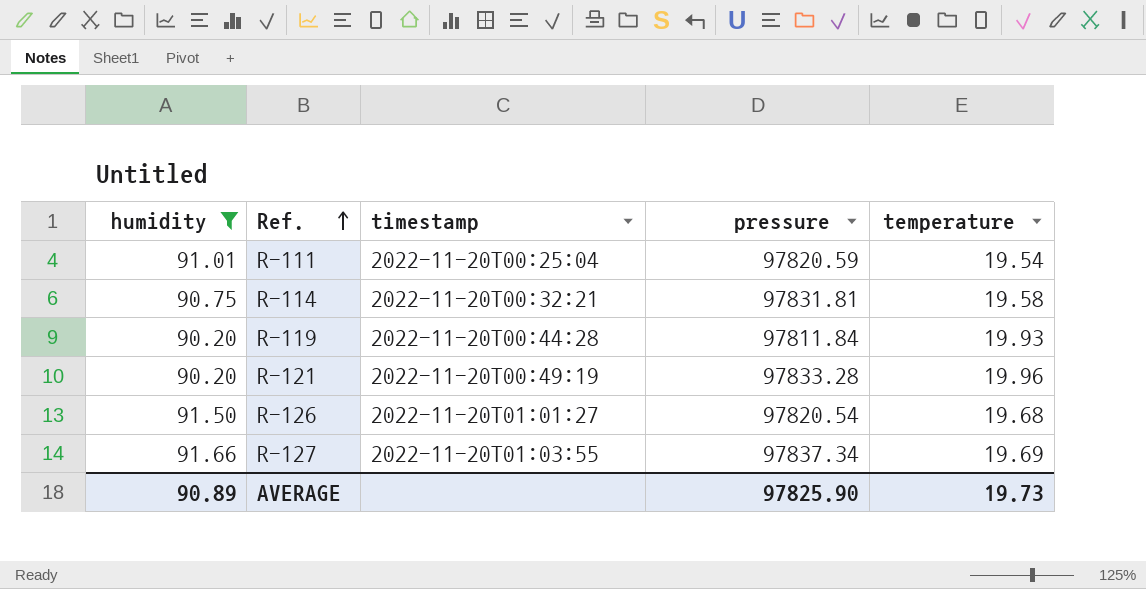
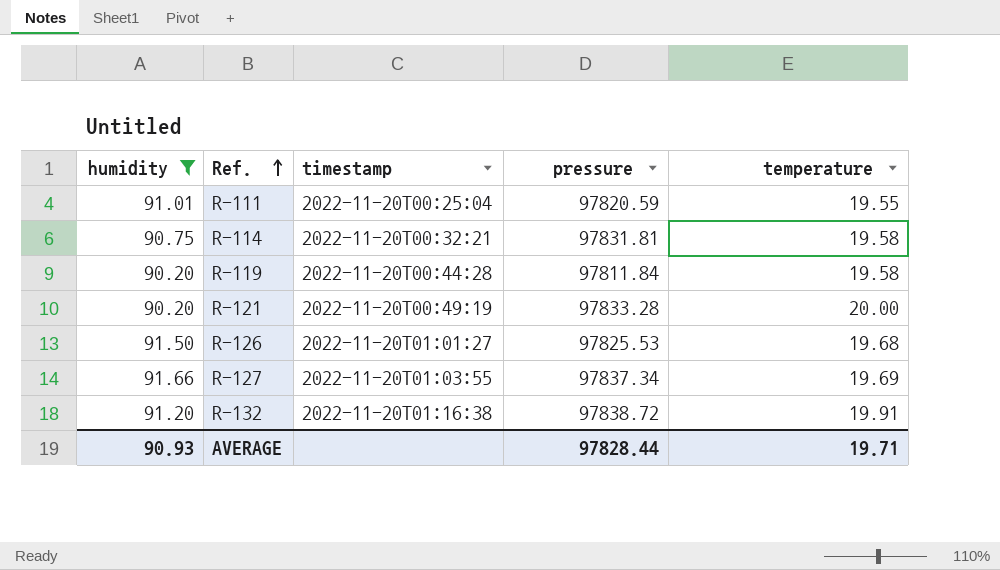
R-111 | temperature: 19.54 -> 19.55
R-119 | temperature: 19.93 -> 19.58
R-121 | temperature: 19.96 -> 20.00
R-126 | pressure: 97820.54 -> 97825.53
row R-132: none -> 91.20 | 2022-11-20T01:16:38 | 97838.72 | 19.91
AVERAGE | humidity: 90.89 -> 90.93
AVERAGE | pressure: 97825.90 -> 97828.44
AVERAGE | temperature: 19.73 -> 19.71

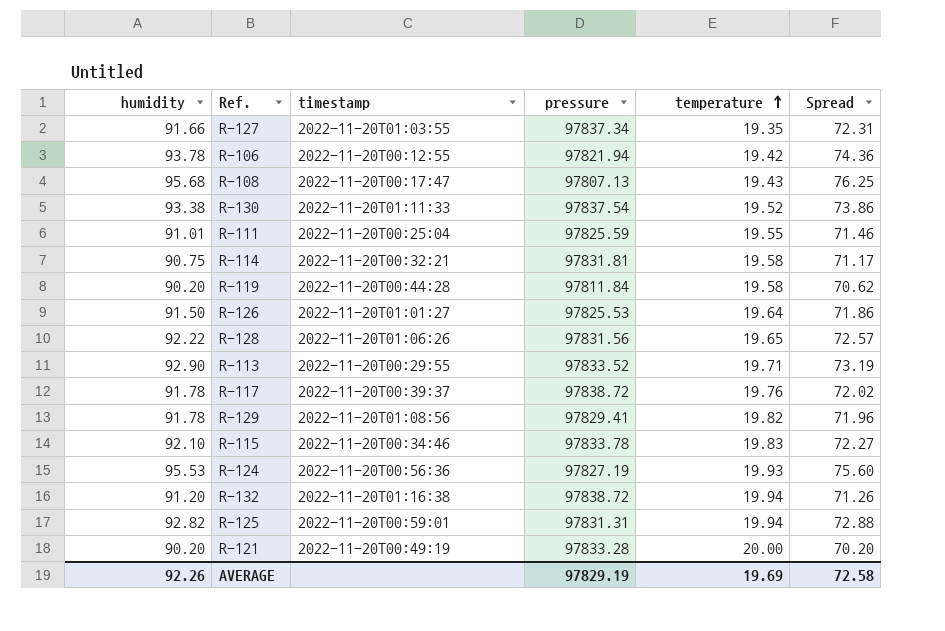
filter: humidity <= 91.66 -> none
row order: Ref. ascending -> temperature ascending
column Spread | formula: none -> [humidity] - [temperature]
R-127 | temperature: 19.69 -> 19.35
R-111 | pressure: 97820.59 -> 97825.59
R-126 | temperature: 19.68 -> 19.64
R-132 | temperature: 19.91 -> 19.94
AVERAGE | humidity: 90.93 -> 92.26
AVERAGE | pressure: 97828.44 -> 97829.19
AVERAGE | temperature: 19.71 -> 19.69

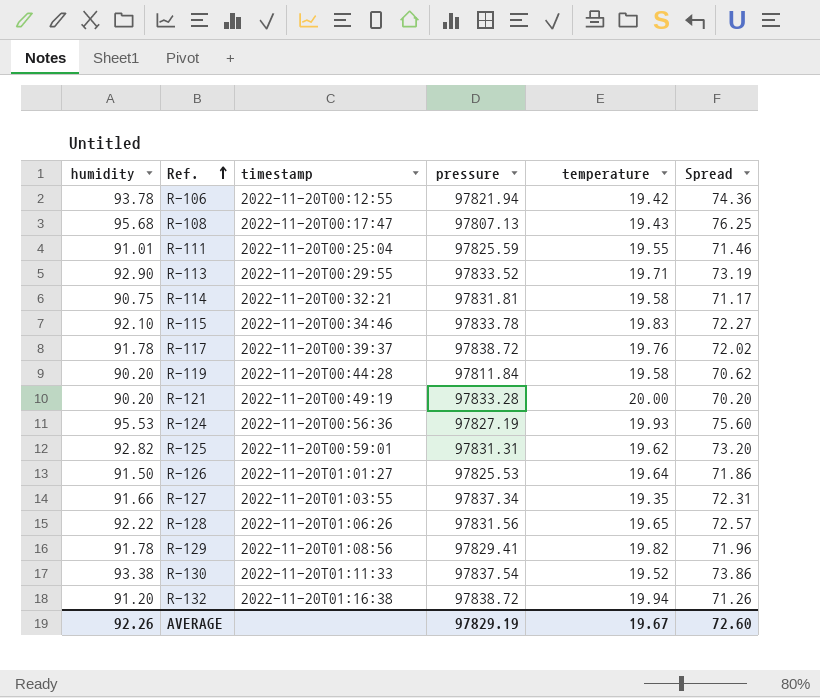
row order: temperature ascending -> Ref. ascending
R-125 | temperature: 19.94 -> 19.62
R-125 | Spread: 72.88 -> 73.20
AVERAGE | temperature: 19.69 -> 19.67
AVERAGE | Spread: 72.58 -> 72.60

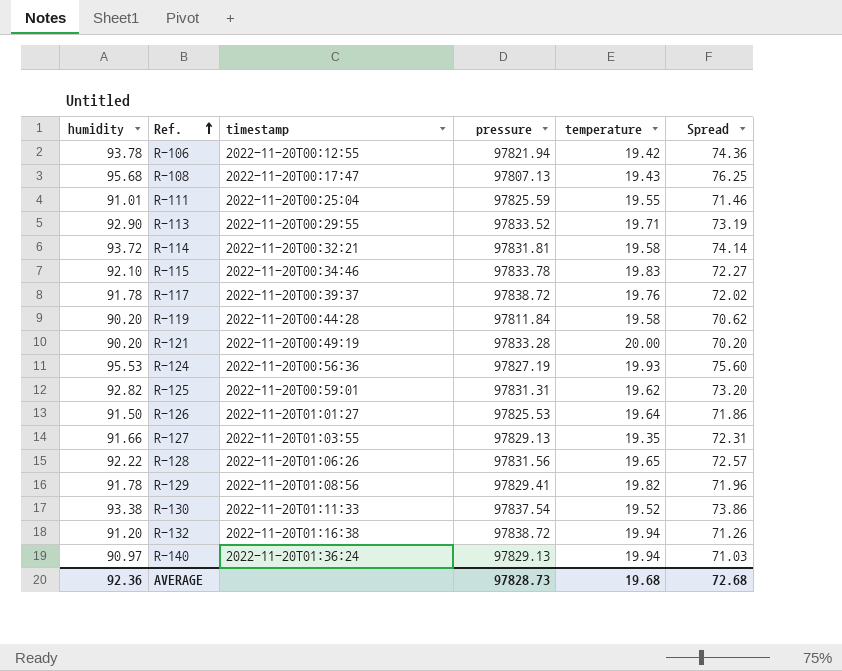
R-114 | humidity: 90.75 -> 93.72
R-114 | Spread: 71.17 -> 74.14
R-127 | pressure: 97837.34 -> 97829.13
row R-140: none -> 90.97 | 2022-11-20T01:36:24 | 97829.13 | 19.94 | 71.03
AVERAGE | humidity: 92.26 -> 92.36
AVERAGE | pressure: 97829.19 -> 97828.73
AVERAGE | temperature: 19.67 -> 19.68
AVERAGE | Spread: 72.60 -> 72.68

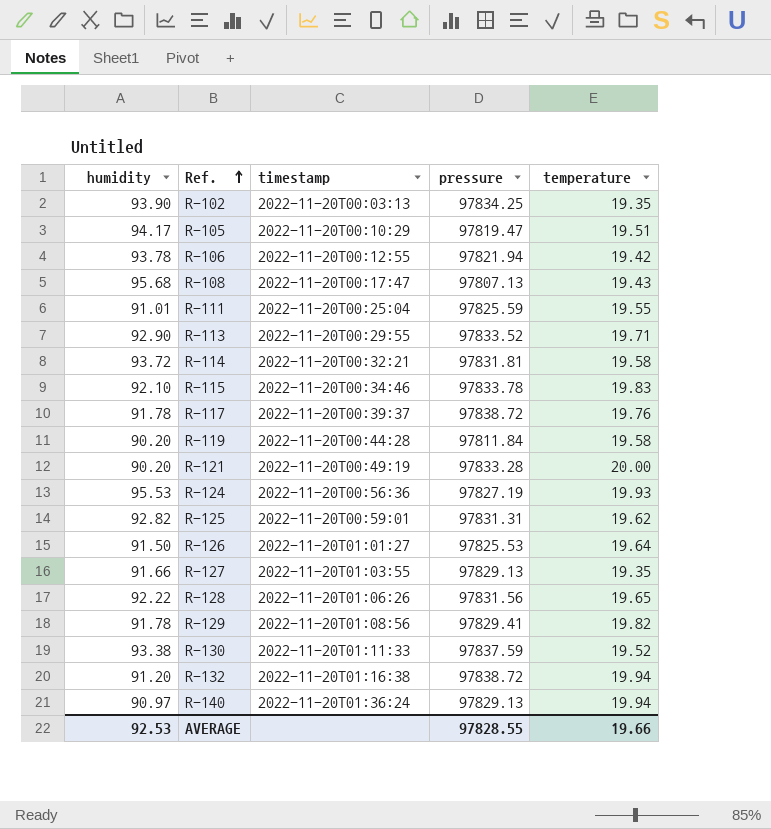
column Spread | formula: [humidity] - [temperature] -> none
row R-102: none -> 93.90 | 2022-11-20T00:03:13 | 97834.25 | 19.35
row R-105: none -> 94.17 | 2022-11-20T00:10:29 | 97819.47 | 19.51
R-130 | pressure: 97837.54 -> 97837.59
AVERAGE | humidity: 92.36 -> 92.53
AVERAGE | pressure: 97828.73 -> 97828.55
AVERAGE | temperature: 19.68 -> 19.66

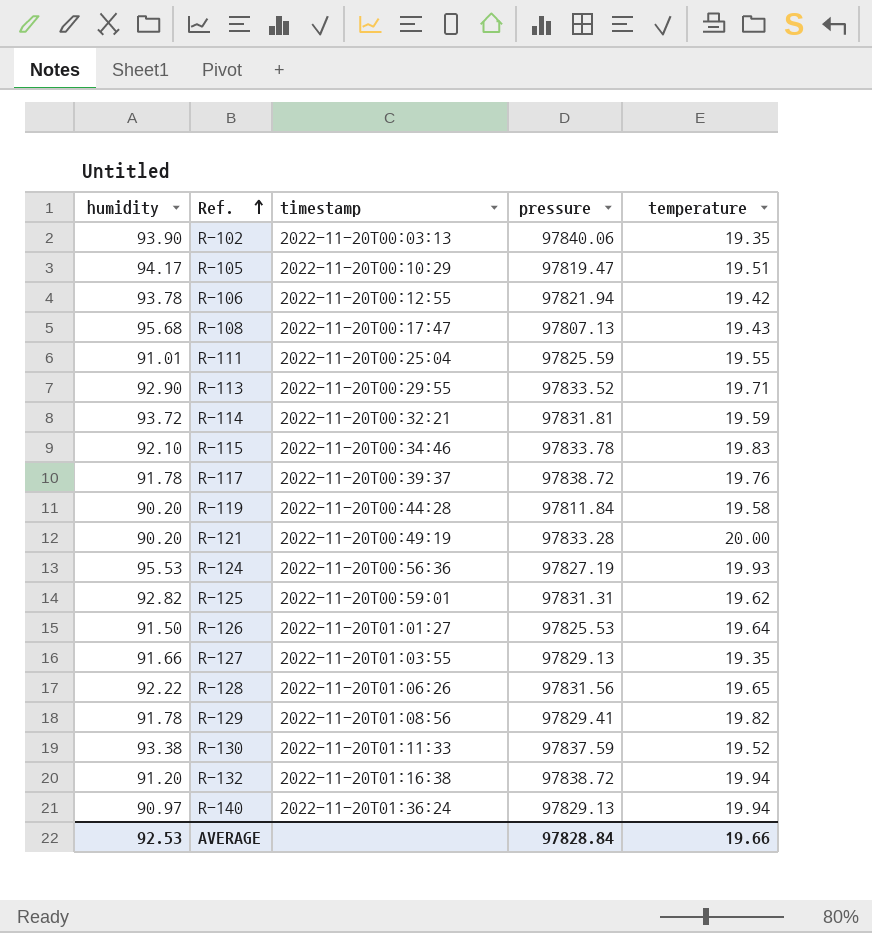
R-102 | pressure: 97834.25 -> 97840.06
R-114 | temperature: 19.58 -> 19.59
AVERAGE | pressure: 97828.55 -> 97828.84

